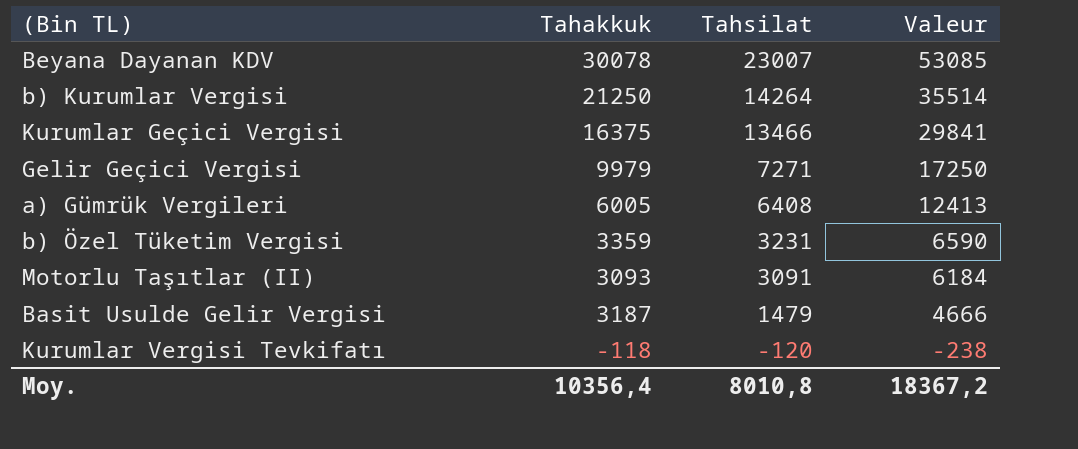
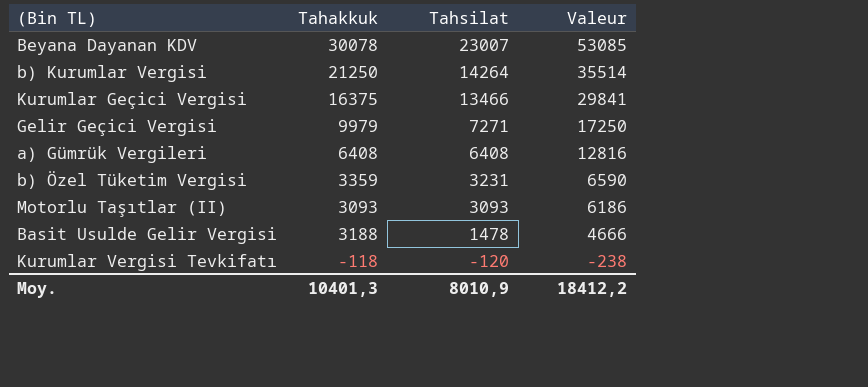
a) Gümrük Vergileri | Tahakkuk: 6005 -> 6408
a) Gümrük Vergileri | Valeur: 12413 -> 12816
Motorlu Taşıtlar (II) | Tahsilat: 3091 -> 3093
Motorlu Taşıtlar (II) | Valeur: 6184 -> 6186
Basit Usulde Gelir Vergisi | Tahakkuk: 3187 -> 3188
Basit Usulde Gelir Vergisi | Tahsilat: 1479 -> 1478
Moy. | Tahakkuk: 10356,4 -> 10401,3
Moy. | Tahsilat: 8010,8 -> 8010,9
Moy. | Valeur: 18367,2 -> 18412,2

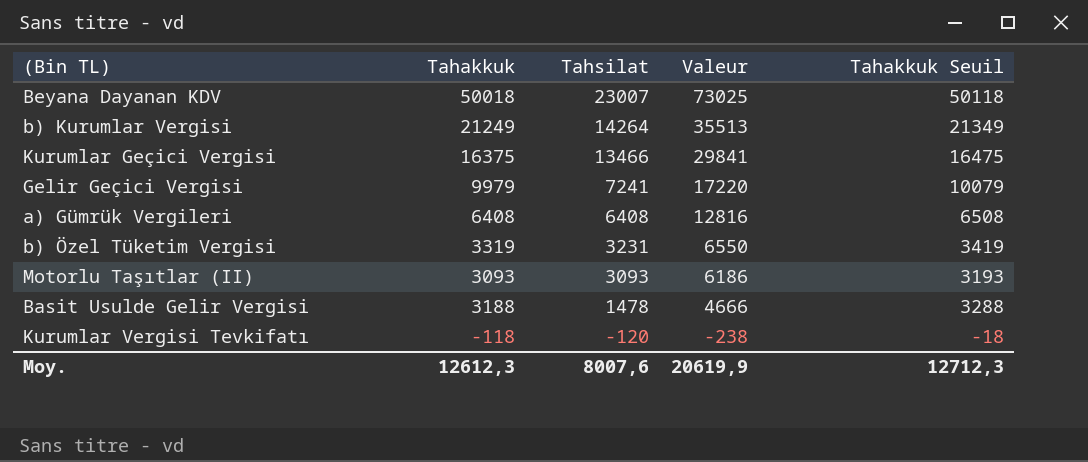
column Tahakkuk Seuil | formula: none -> [Tahakkuk] + 100
Beyana Dayanan KDV | Tahakkuk: 30078 -> 50018
Beyana Dayanan KDV | Valeur: 53085 -> 73025
b) Kurumlar Vergisi | Tahakkuk: 21250 -> 21249
b) Kurumlar Vergisi | Valeur: 35514 -> 35513
Gelir Geçici Vergisi | Tahsilat: 7271 -> 7241
Gelir Geçici Vergisi | Valeur: 17250 -> 17220
b) Özel Tüketim Vergisi | Tahakkuk: 3359 -> 3319
b) Özel Tüketim Vergisi | Valeur: 6590 -> 6550
Moy. | Tahakkuk: 10401,3 -> 12612,3
Moy. | Tahsilat: 8010,9 -> 8007,6
Moy. | Valeur: 18412,2 -> 20619,9

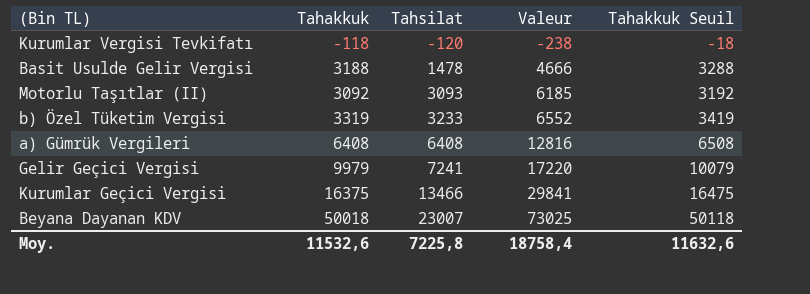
row order: Tahsilat descending -> Tahsilat ascending
row b) Kurumlar Vergisi: 21249 | 14264 | 35513 | 21349 -> none
Motorlu Taşıtlar (II) | Tahakkuk: 3093 -> 3092
Motorlu Taşıtlar (II) | Valeur: 6186 -> 6185
Motorlu Taşıtlar (II) | Tahakkuk Seuil: 3193 -> 3192
b) Özel Tüketim Vergisi | Tahsilat: 3231 -> 3233
b) Özel Tüketim Vergisi | Valeur: 6550 -> 6552
Moy. | Tahakkuk: 12612,3 -> 11532,6
Moy. | Tahsilat: 8007,6 -> 7225,8
Moy. | Valeur: 20619,9 -> 18758,4
Moy. | Tahakkuk Seuil: 12712,3 -> 11632,6

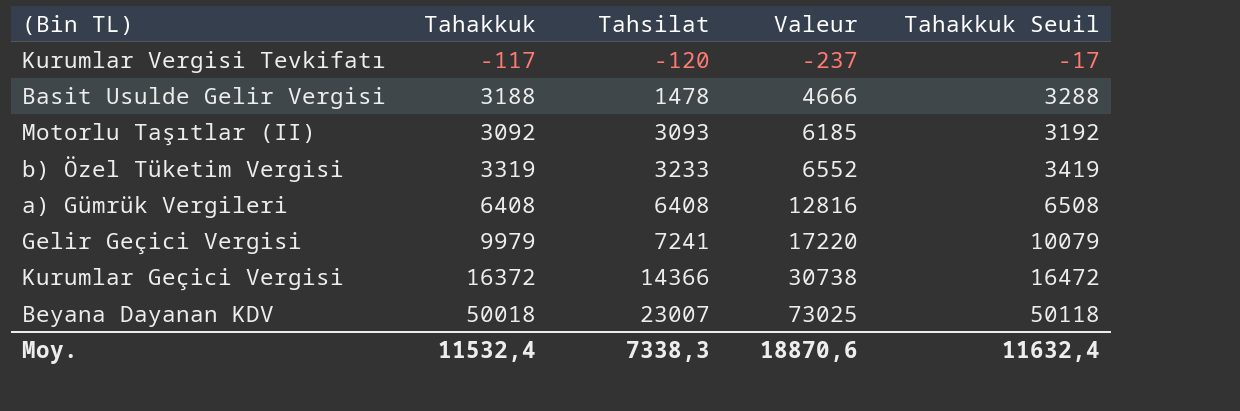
Kurumlar Vergisi Tevkifatı | Tahakkuk: -118 -> -117
Kurumlar Vergisi Tevkifatı | Valeur: -238 -> -237
Kurumlar Vergisi Tevkifatı | Tahakkuk Seuil: -18 -> -17
Kurumlar Geçici Vergisi | Tahakkuk: 16375 -> 16372
Kurumlar Geçici Vergisi | Tahsilat: 13466 -> 14366
Kurumlar Geçici Vergisi | Valeur: 29841 -> 30738
Kurumlar Geçici Vergisi | Tahakkuk Seuil: 16475 -> 16472
Moy. | Tahakkuk: 11532,6 -> 11532,4
Moy. | Tahsilat: 7225,8 -> 7338,3
Moy. | Valeur: 18758,4 -> 18870,6
Moy. | Tahakkuk Seuil: 11632,6 -> 11632,4

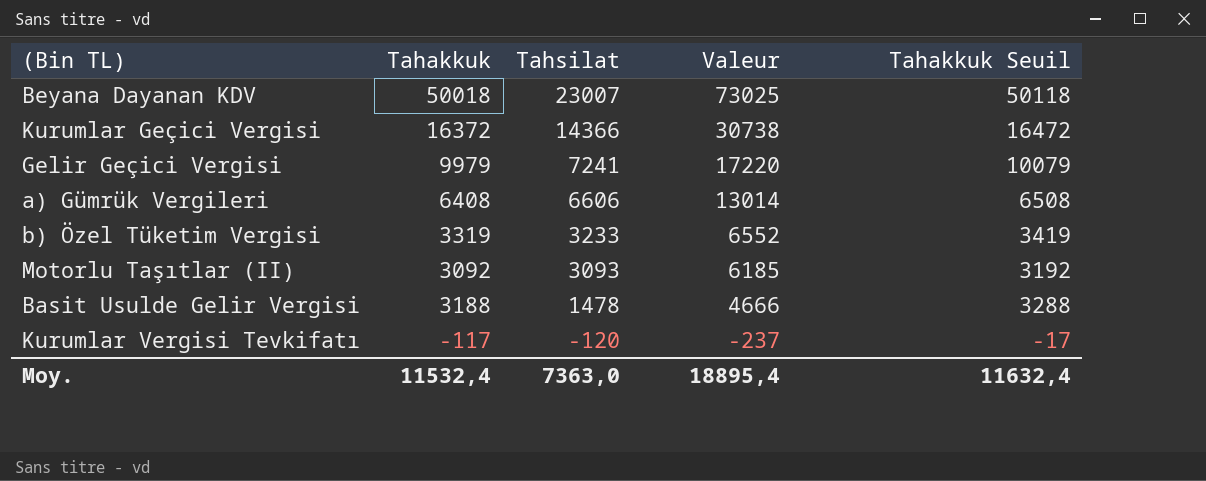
row order: Tahsilat ascending -> Tahsilat descending
a) Gümrük Vergileri | Tahsilat: 6408 -> 6606
a) Gümrük Vergileri | Valeur: 12816 -> 13014
Moy. | Tahsilat: 7338,3 -> 7363,0
Moy. | Valeur: 18870,6 -> 18895,4

